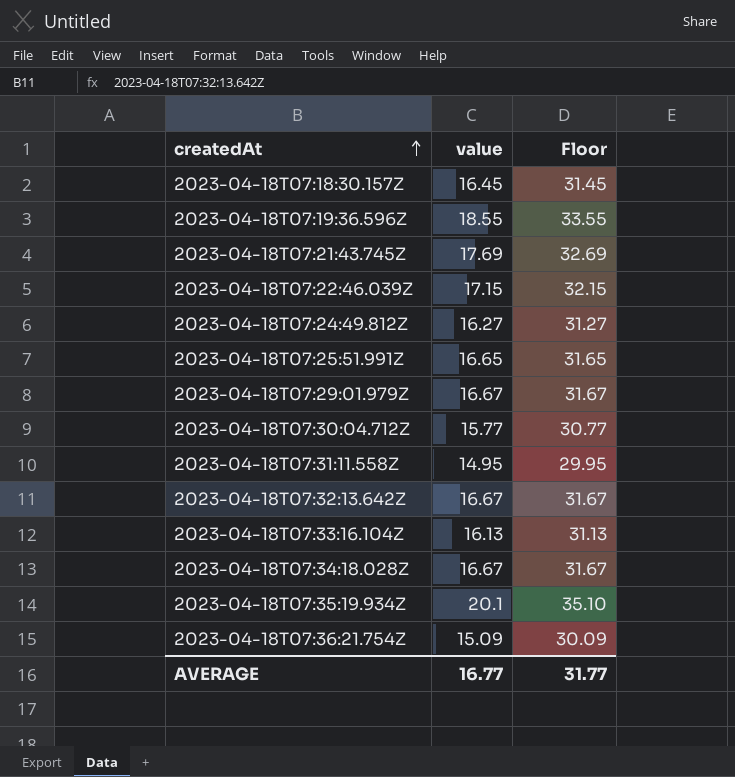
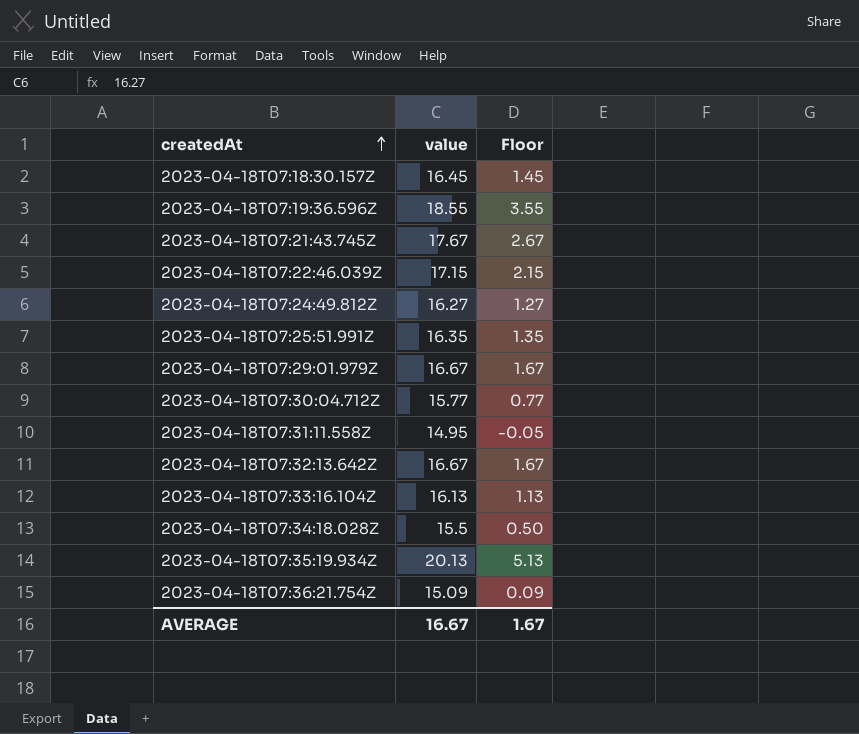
column Floor | formula: [value] + 15 -> [value] - 15
2023-04-18T07:21:43.745Z | value: 17.69 -> 17.67
2023-04-18T07:25:51.991Z | value: 16.65 -> 16.35
2023-04-18T07:34:18.028Z | value: 16.67 -> 15.5
2023-04-18T07:35:19.934Z | value: 20.1 -> 20.13
AVERAGE | value: 16.77 -> 16.67
AVERAGE | Floor: 31.77 -> 1.67

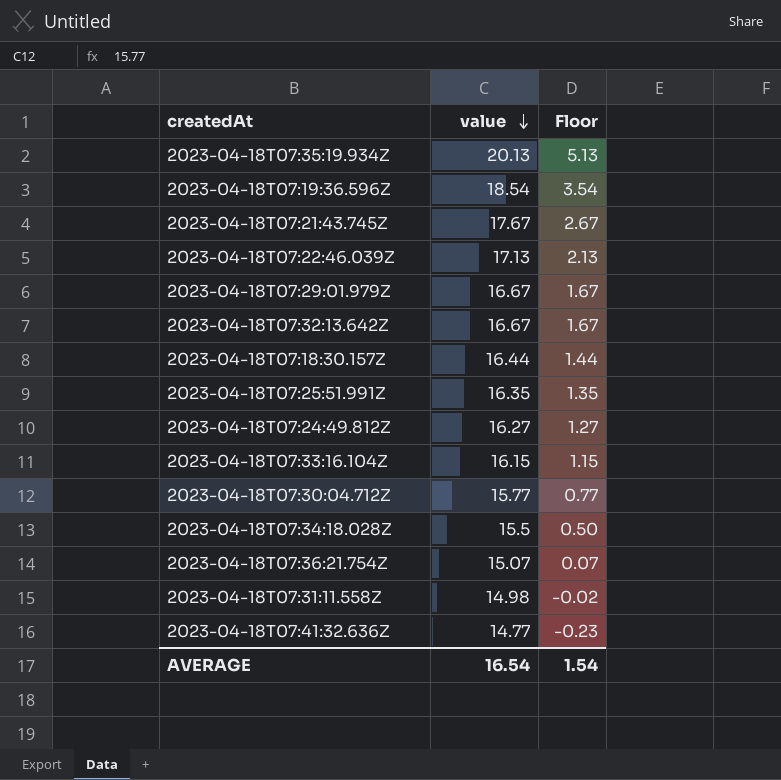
row order: createdAt ascending -> value descending
2023-04-18T07:19:36.596Z | value: 18.55 -> 18.54
2023-04-18T07:19:36.596Z | Floor: 3.55 -> 3.54
2023-04-18T07:22:46.039Z | value: 17.15 -> 17.13
2023-04-18T07:22:46.039Z | Floor: 2.15 -> 2.13
2023-04-18T07:18:30.157Z | value: 16.45 -> 16.44
2023-04-18T07:18:30.157Z | Floor: 1.45 -> 1.44
2023-04-18T07:33:16.104Z | value: 16.13 -> 16.15
2023-04-18T07:33:16.104Z | Floor: 1.13 -> 1.15
2023-04-18T07:36:21.754Z | value: 15.09 -> 15.07
2023-04-18T07:36:21.754Z | Floor: 0.09 -> 0.07
2023-04-18T07:31:11.558Z | value: 14.95 -> 14.98
2023-04-18T07:31:11.558Z | Floor: -0.05 -> -0.02
row 2023-04-18T07:41:32.636Z: none -> 14.77 | -0.23
AVERAGE | value: 16.67 -> 16.54
AVERAGE | Floor: 1.67 -> 1.54

